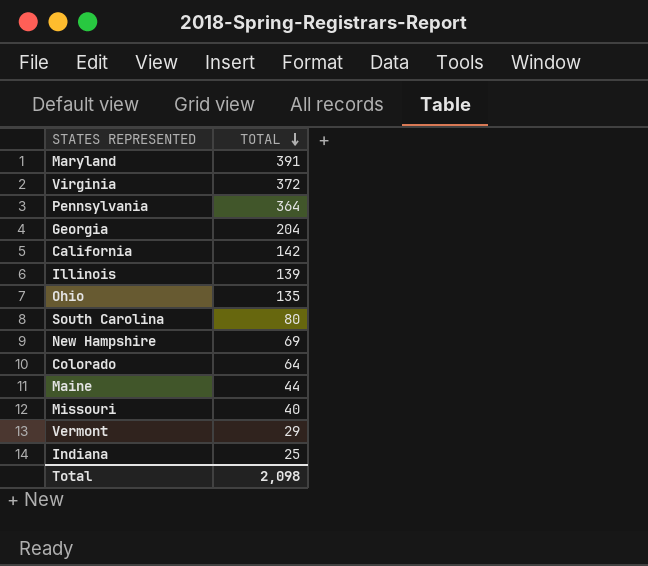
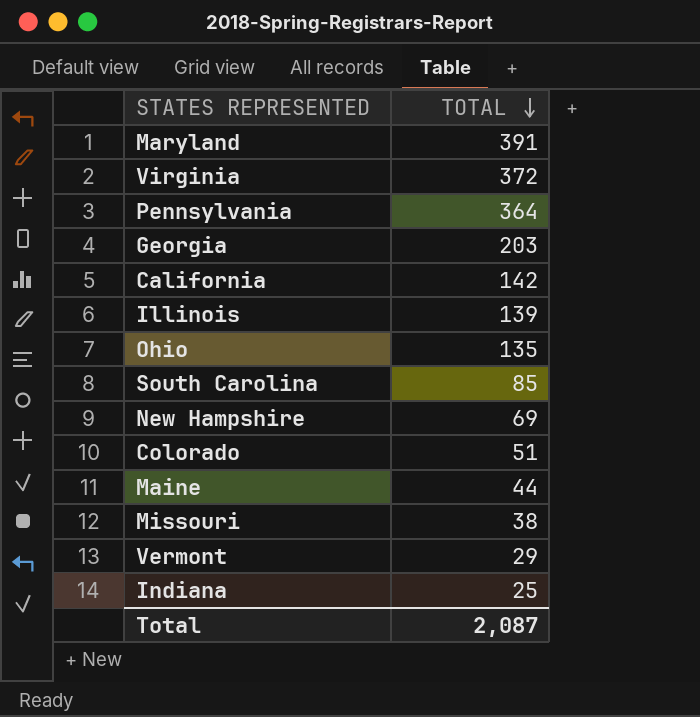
Georgia | TOTAL: 204 -> 203
South Carolina | TOTAL: 80 -> 85
Colorado | TOTAL: 64 -> 51
Missouri | TOTAL: 40 -> 38
Total | TOTAL: 2,098 -> 2,087

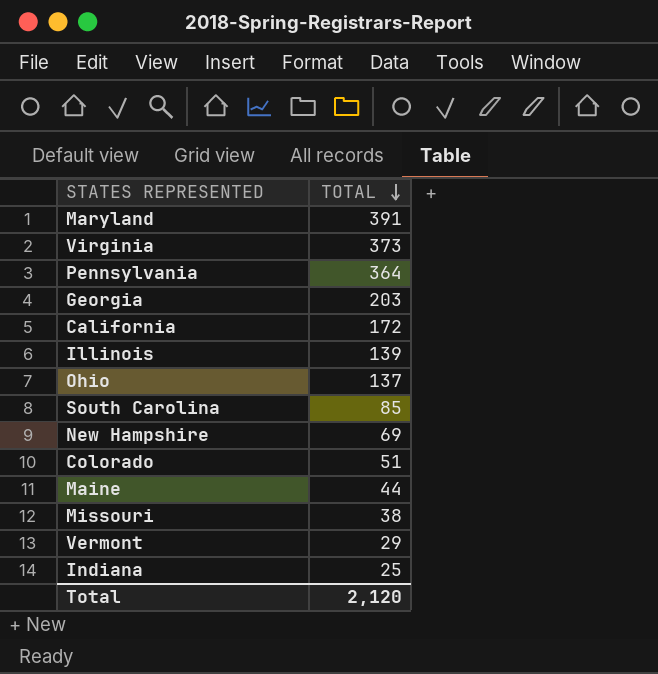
Virginia | TOTAL: 372 -> 373
California | TOTAL: 142 -> 172
Ohio | TOTAL: 135 -> 137
Total | TOTAL: 2,087 -> 2,120

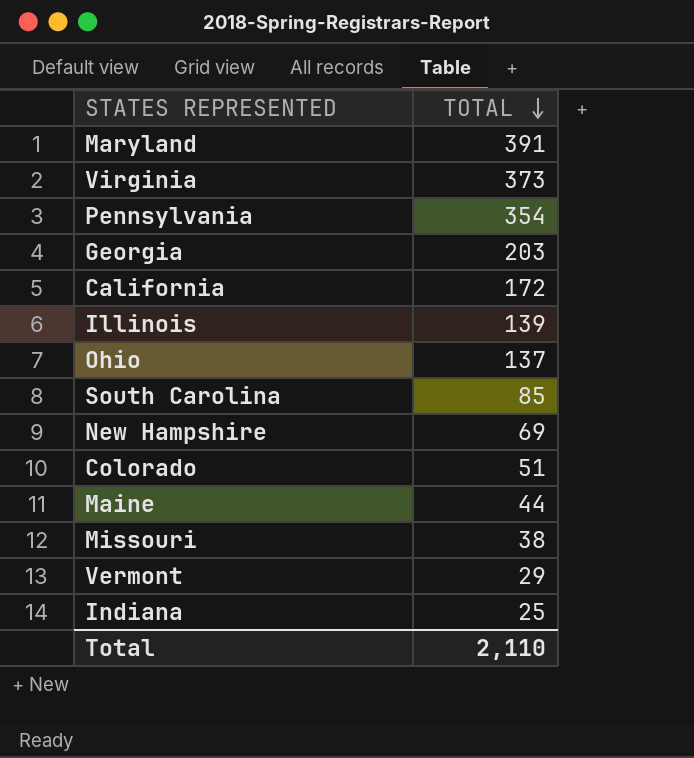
Pennsylvania | TOTAL: 364 -> 354
Total | TOTAL: 2,120 -> 2,110

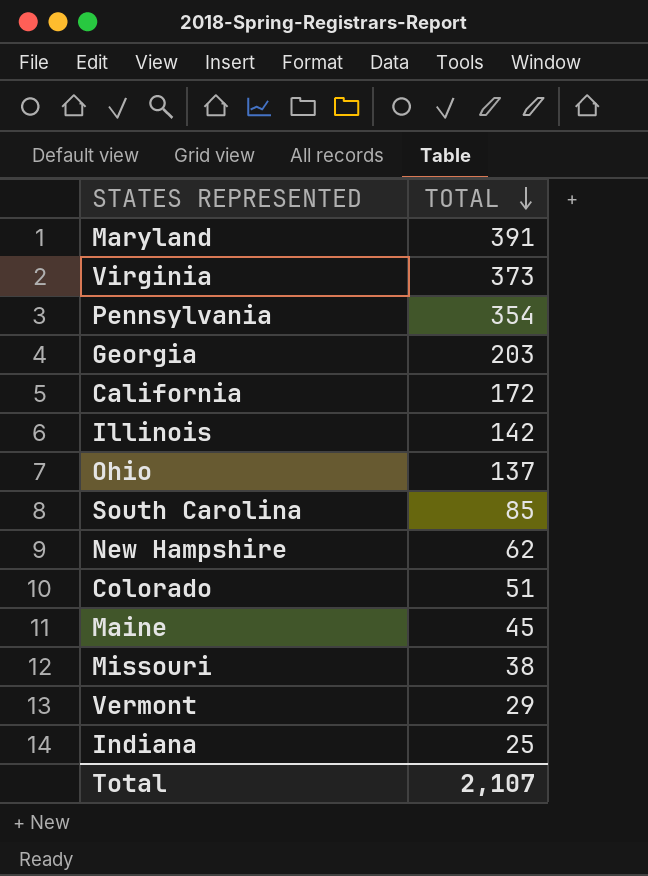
Illinois | TOTAL: 139 -> 142
New Hampshire | TOTAL: 69 -> 62
Maine | TOTAL: 44 -> 45
Total | TOTAL: 2,110 -> 2,107

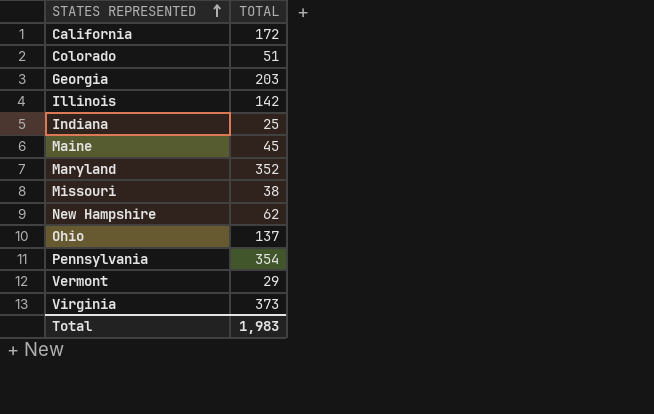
row order: TOTAL descending -> STATES REPRESENTED ascending
row South Carolina: 85 -> none
Maryland | TOTAL: 391 -> 352
Total | TOTAL: 2,107 -> 1,983

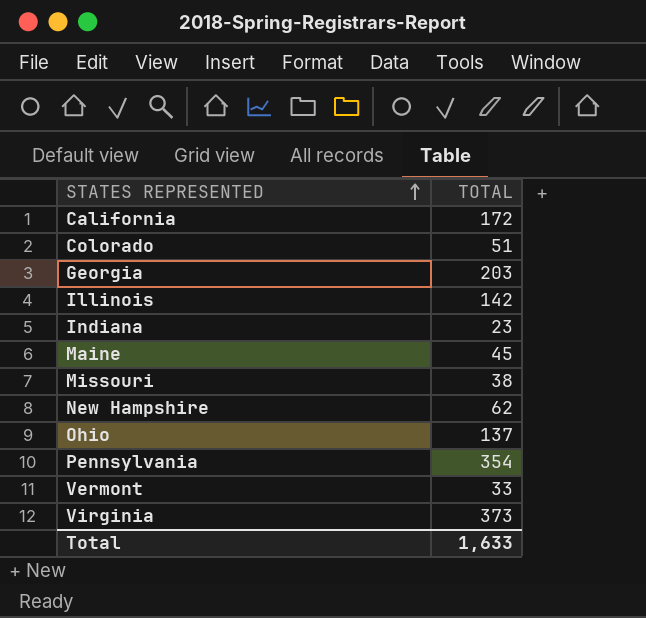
row Maryland: 352 -> none
Indiana | TOTAL: 25 -> 23
Vermont | TOTAL: 29 -> 33
Total | TOTAL: 1,983 -> 1,633

